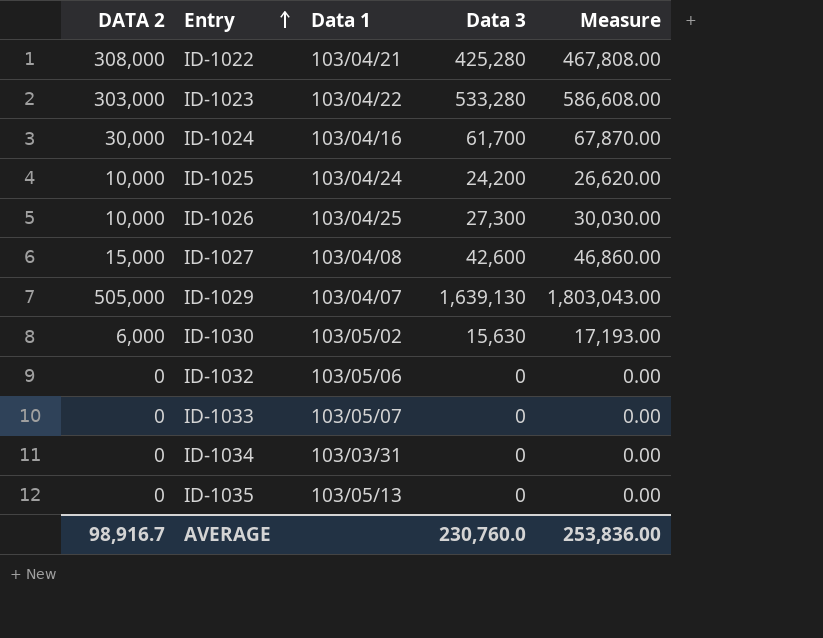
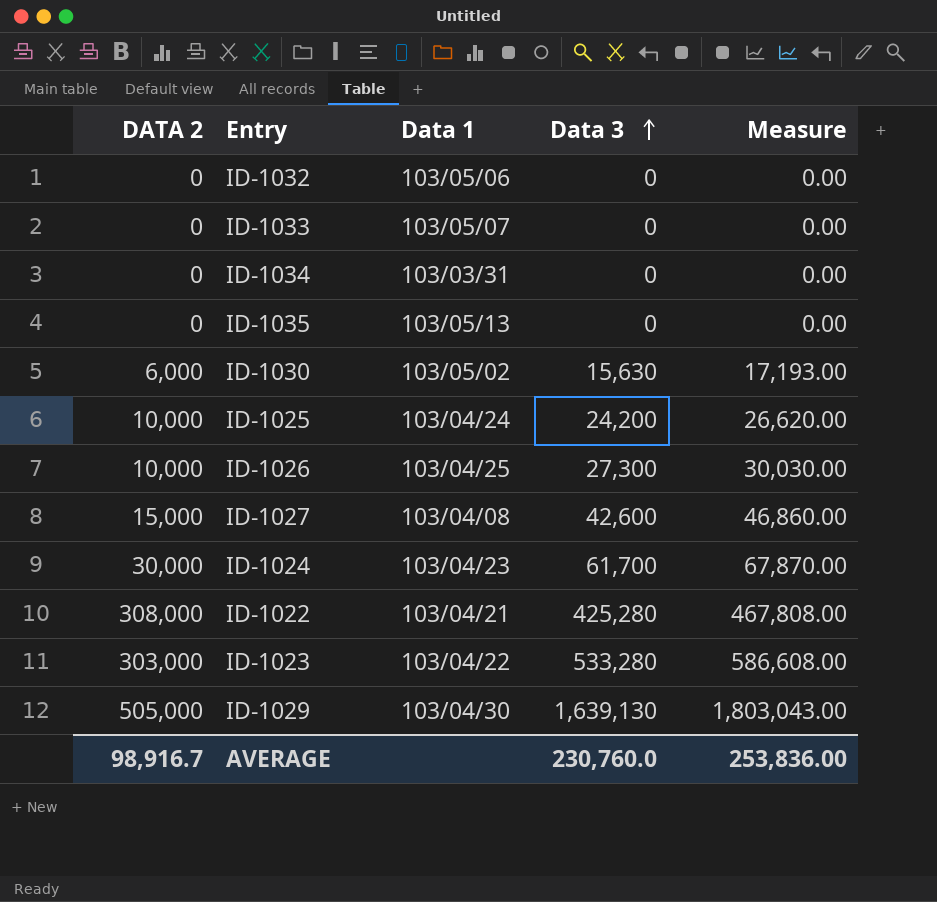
row order: Entry ascending -> Data 3 ascending
ID-1024 | Data 1: 103/04/16 -> 103/04/23
ID-1029 | Data 1: 103/04/07 -> 103/04/30

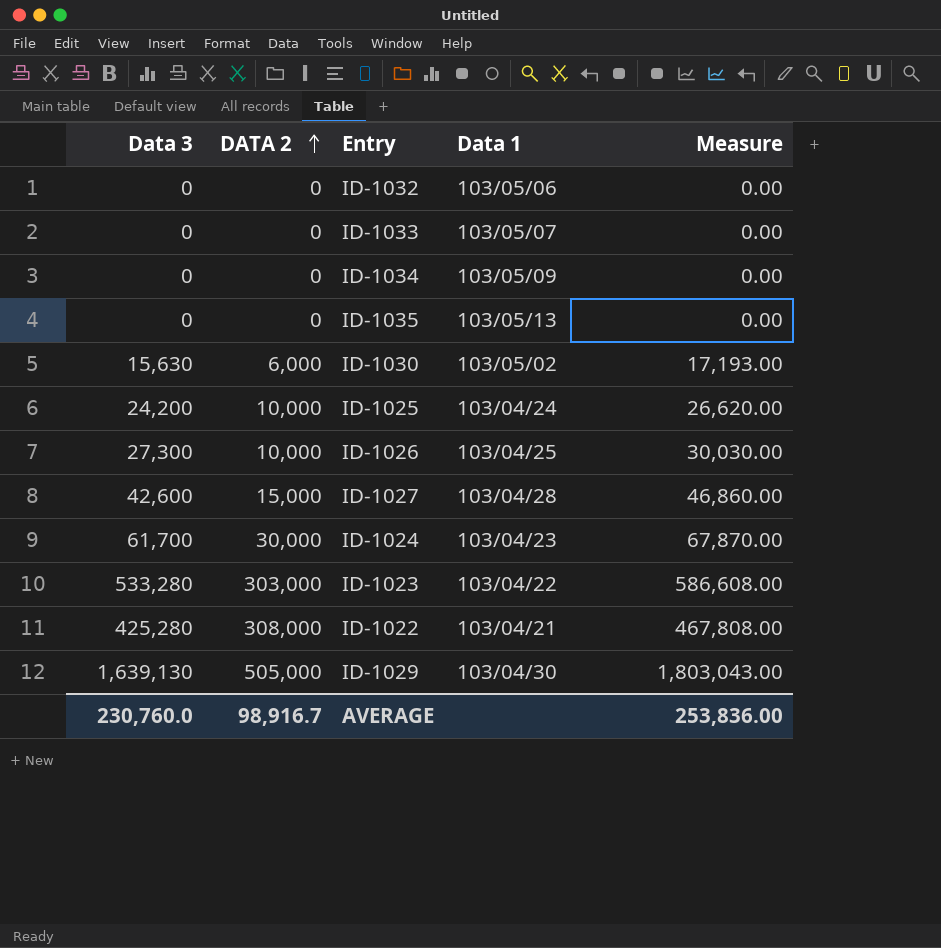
row order: Data 3 ascending -> DATA 2 ascending
column Data 3 | position: 4 -> 1
ID-1034 | Data 1: 103/03/31 -> 103/05/09
ID-1027 | Data 1: 103/04/08 -> 103/04/28

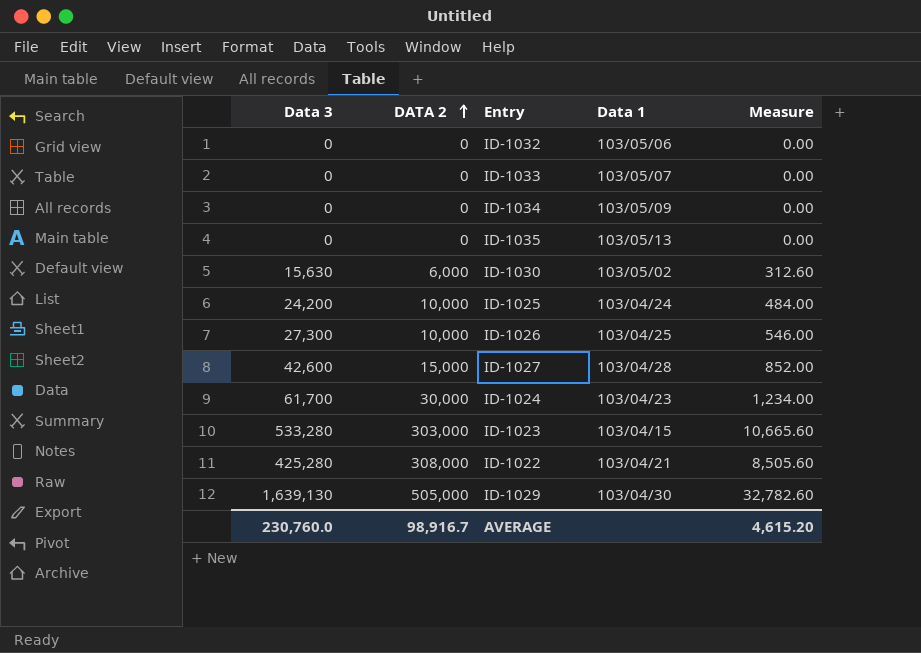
column Measure | formula: [Data 3] * 1.1 -> [Data 3] * 0.02
ID-1023 | Data 1: 103/04/22 -> 103/04/15
AVERAGE | Measure: 253,836.00 -> 4,615.20

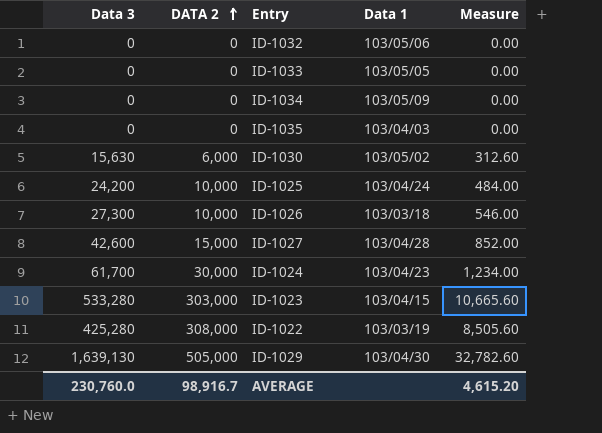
ID-1033 | Data 1: 103/05/07 -> 103/05/05
ID-1035 | Data 1: 103/05/13 -> 103/04/03
ID-1026 | Data 1: 103/04/25 -> 103/03/18
ID-1022 | Data 1: 103/04/21 -> 103/03/19

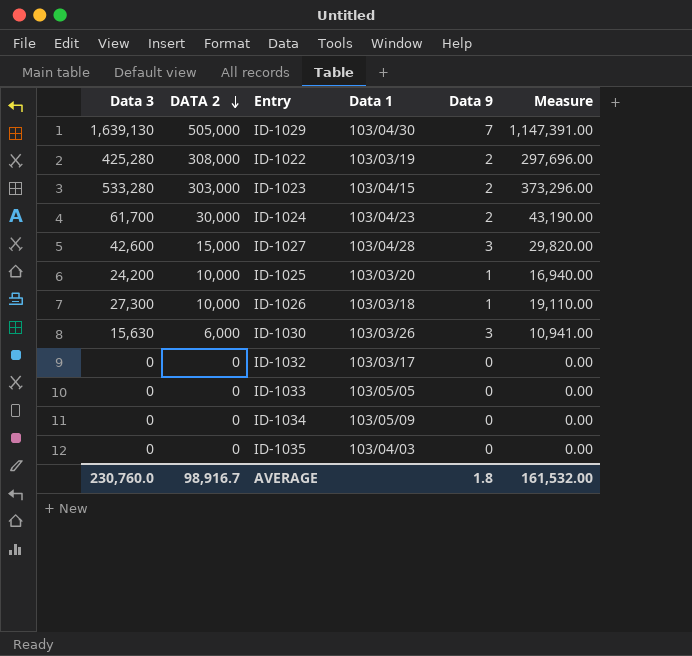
row order: DATA 2 ascending -> DATA 2 descending
column Data 9 | position: none -> 5
column Measure | formula: [Data 3] * 0.02 -> [Data 3] * 0.7
ID-1025 | Data 1: 103/04/24 -> 103/03/20
ID-1030 | Data 1: 103/05/02 -> 103/03/26
ID-1032 | Data 1: 103/05/06 -> 103/03/17
AVERAGE | Measure: 4,615.20 -> 161,532.00

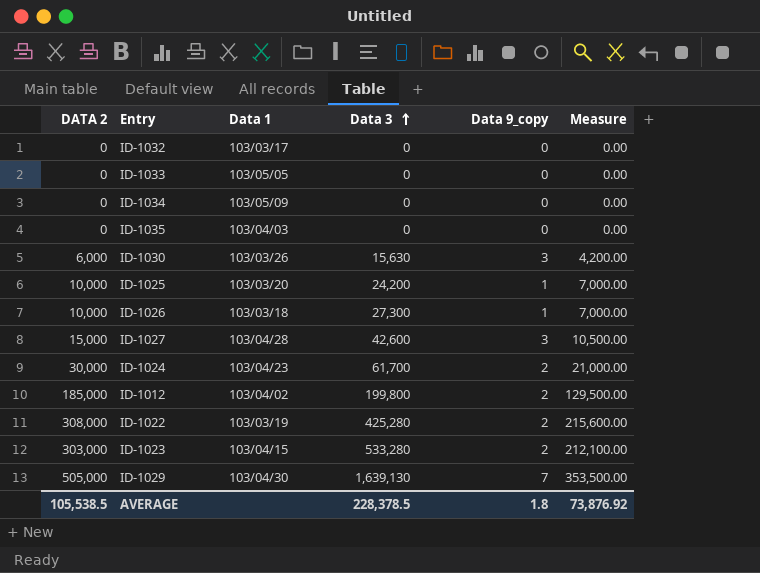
row order: DATA 2 descending -> Data 3 ascending
column Data 3 | position: 1 -> 4
column name: Data 9 -> Data 9_copy
column Measure | formula: [Data 3] * 0.7 -> [DATA 2] * 0.7
row ID-1012: none -> 185,000 | 103/04/02 | 199,800 | 2 | 129,500.00
AVERAGE | DATA 2: 98,916.7 -> 105,538.5
AVERAGE | Data 3: 230,760.0 -> 228,378.5
AVERAGE | Measure: 161,532.00 -> 73,876.92

